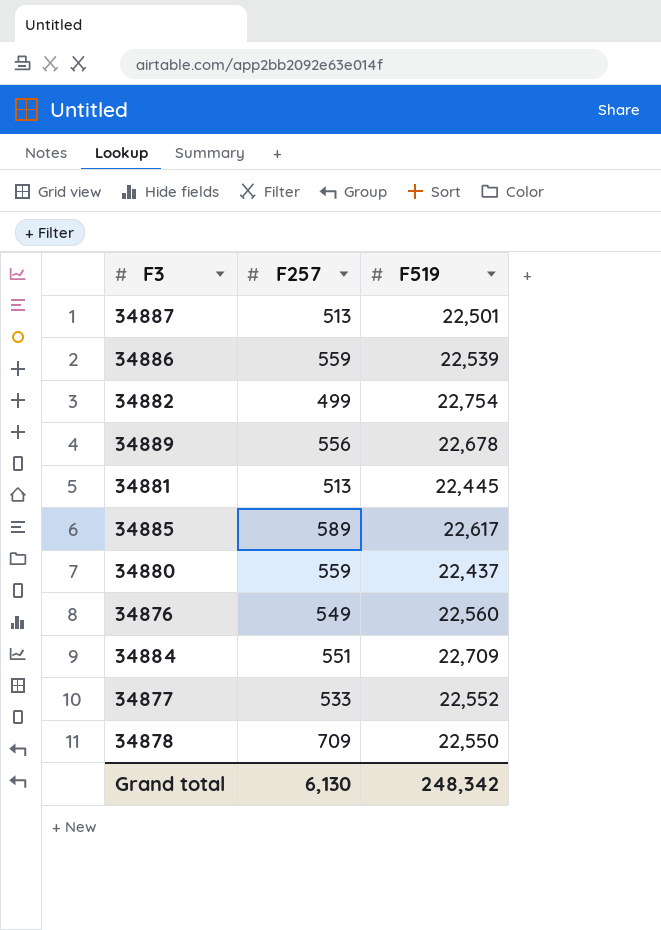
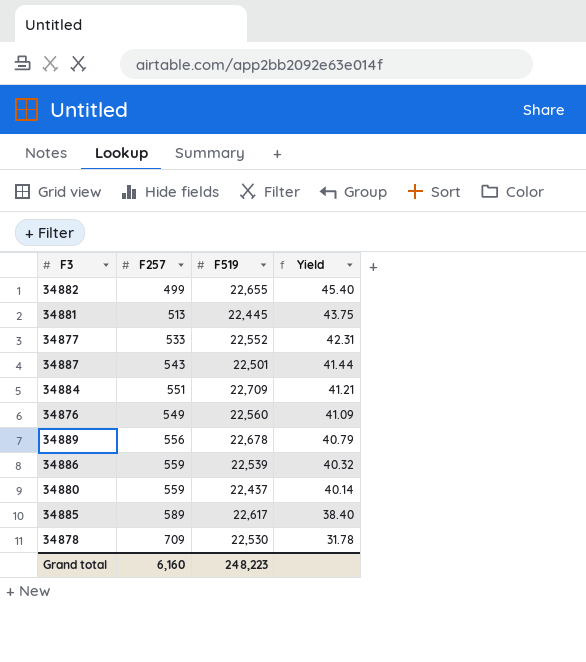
row order: none -> Yield descending
column Yield | formula: none -> [F519] / [F257]
34882 | F519: 22,754 -> 22,655
34887 | F257: 513 -> 543
34878 | F519: 22,550 -> 22,530
Grand total | F257: 6,130 -> 6,160
Grand total | F519: 248,342 -> 248,223

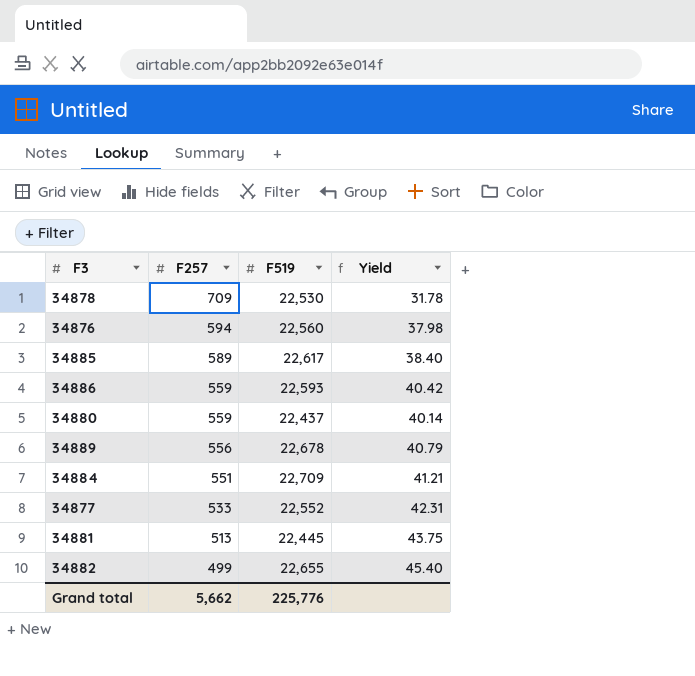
row order: Yield descending -> F257 descending
row 34887: 543 | 22,501 | 41.44 -> none
34876 | F257: 549 -> 594
34876 | Yield: 41.09 -> 37.98
34886 | F519: 22,539 -> 22,593
34886 | Yield: 40.32 -> 40.42
Grand total | F257: 6,160 -> 5,662
Grand total | F519: 248,223 -> 225,776

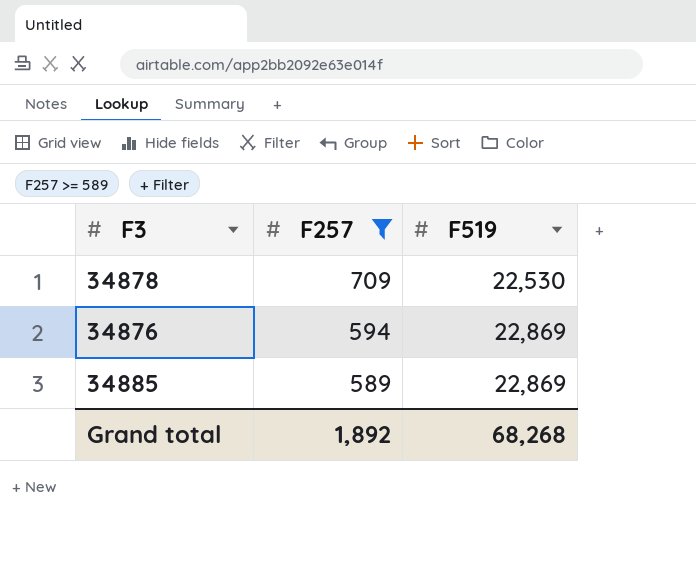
filter: none -> F257 >= 589
column Yield | formula: [F519] / [F257] -> none
34876 | F519: 22,560 -> 22,869
34885 | F519: 22,617 -> 22,869
Grand total | F257: 5,662 -> 1,892
Grand total | F519: 225,776 -> 68,268

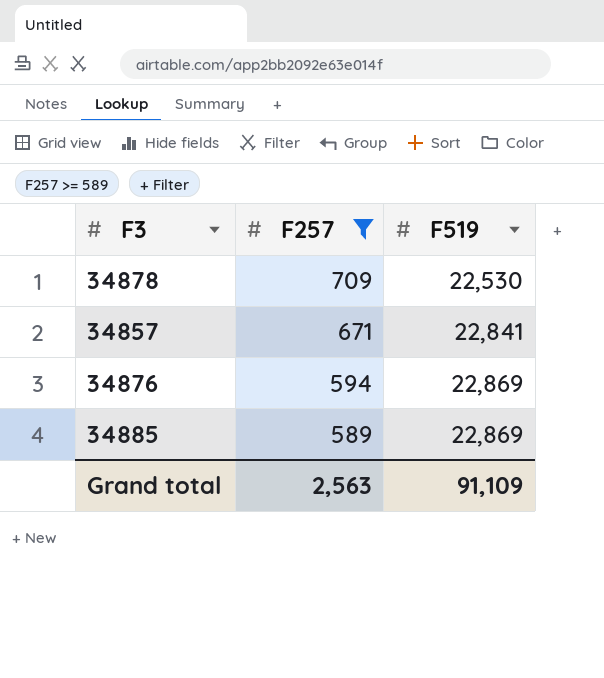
row 34857: none -> 671 | 22,841
Grand total | F257: 1,892 -> 2,563
Grand total | F519: 68,268 -> 91,109

